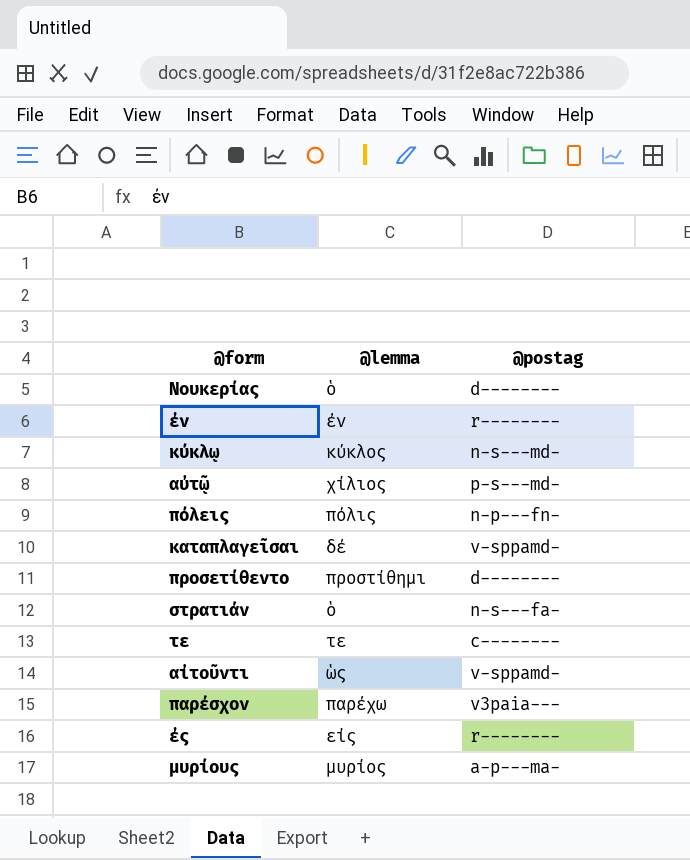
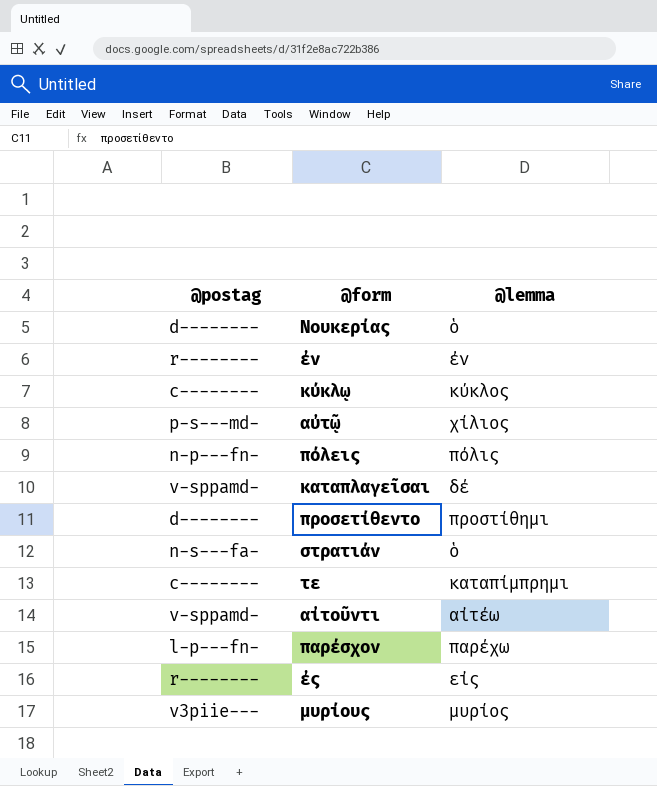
column @postag | position: 3 -> 1
κύκλῳ | @postag: n-s---md- -> c--------
τε | @lemma: τε -> καταπίμπρημι
αἰτοῦντι | @lemma: ὡς -> αἰτέω
παρέσχον | @postag: v3paia--- -> l-p---fn-
μυρίους | @postag: a-p---ma- -> v3piie---

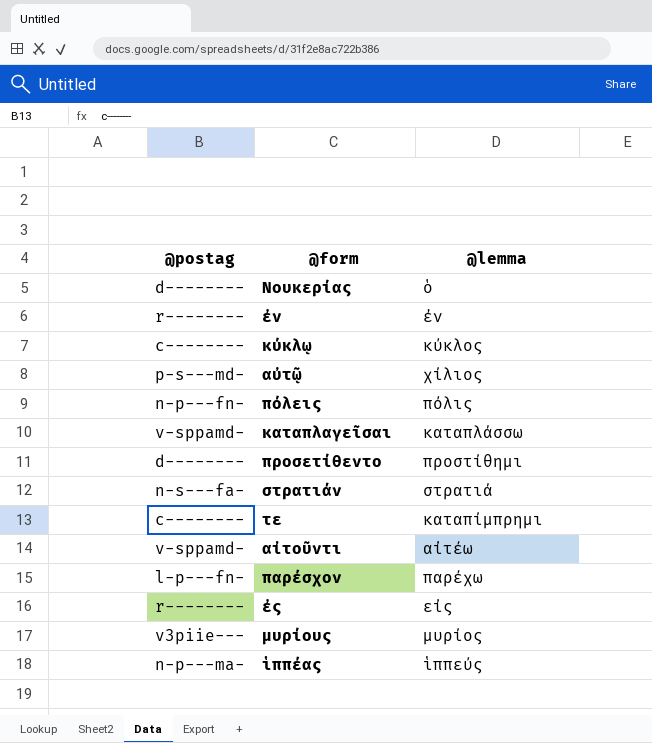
καταπλαγεῖσαι | @lemma: δέ -> καταπλάσσω
στρατιάν | @lemma: ὁ -> στρατιά
row ἱππέας: none -> n-p---ma- | ἱππεύς

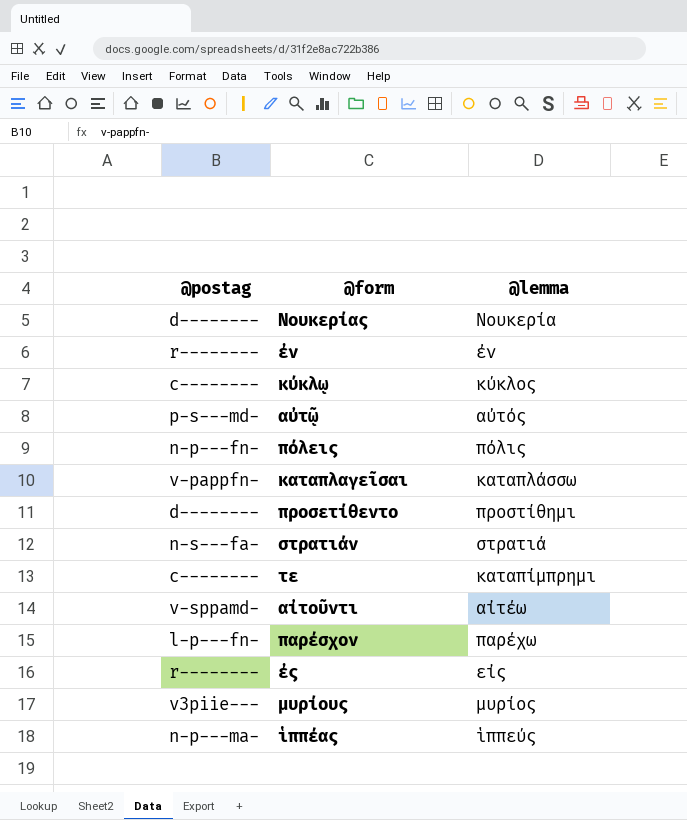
Νουκερίας | @lemma: ὁ -> Νουκερία
αὐτῷ | @lemma: χίλιος -> αὐτός
καταπλαγεῖσαι | @postag: v-sppamd- -> v-pappfn-

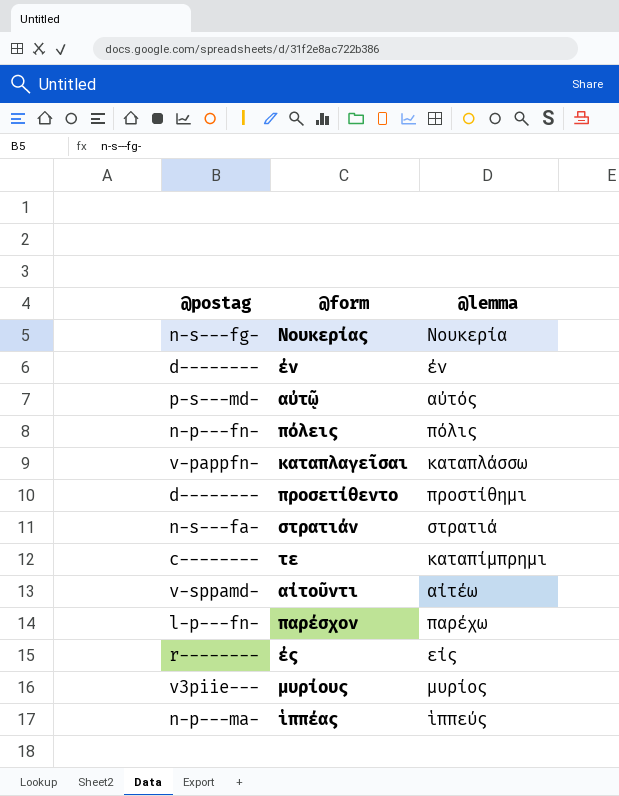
row κύκλῳ: c-------- | κύκλος -> none
Νουκερίας | @postag: d-------- -> n-s---fg-
ἐν | @postag: r-------- -> d--------

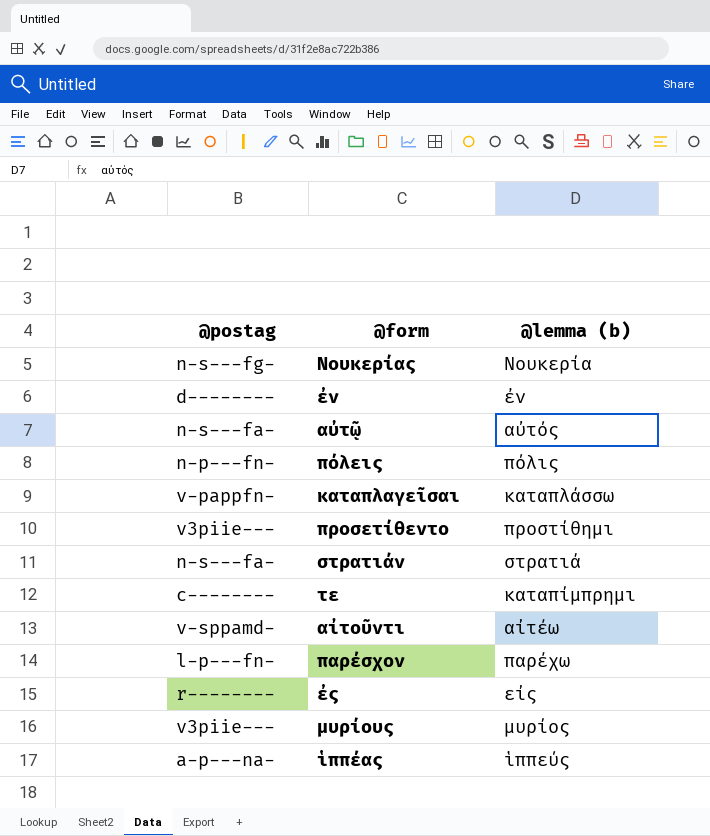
column name: @lemma -> @lemma (b)
αὐτῷ | @postag: p-s---md- -> n-s---fa-
προσετίθεντο | @postag: d-------- -> v3piie---
ἱππέας | @postag: n-p---ma- -> a-p---na-

